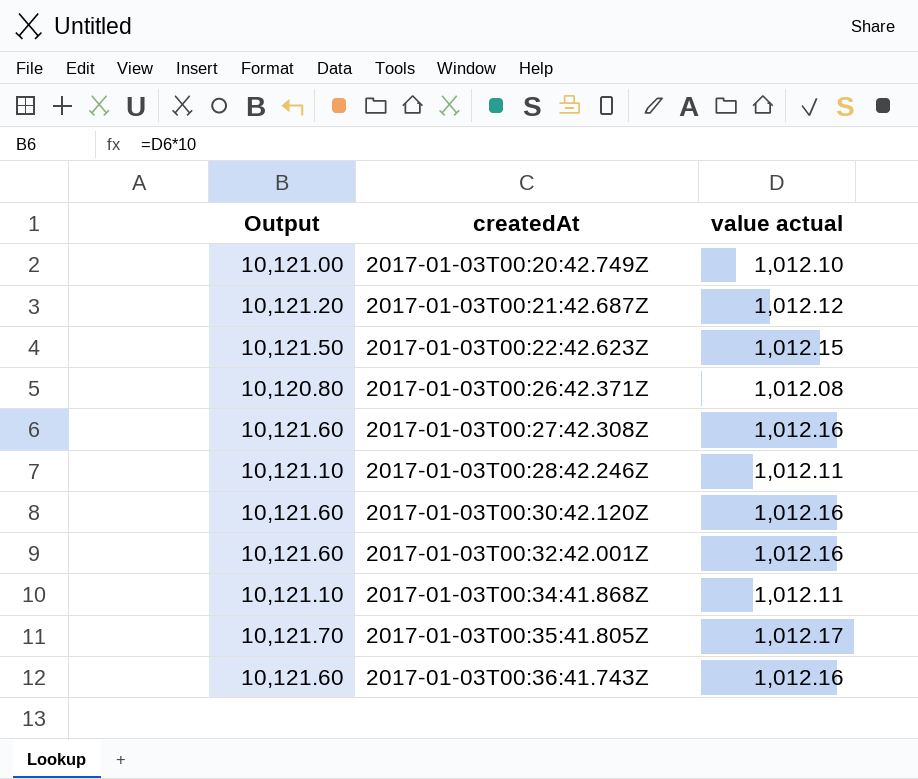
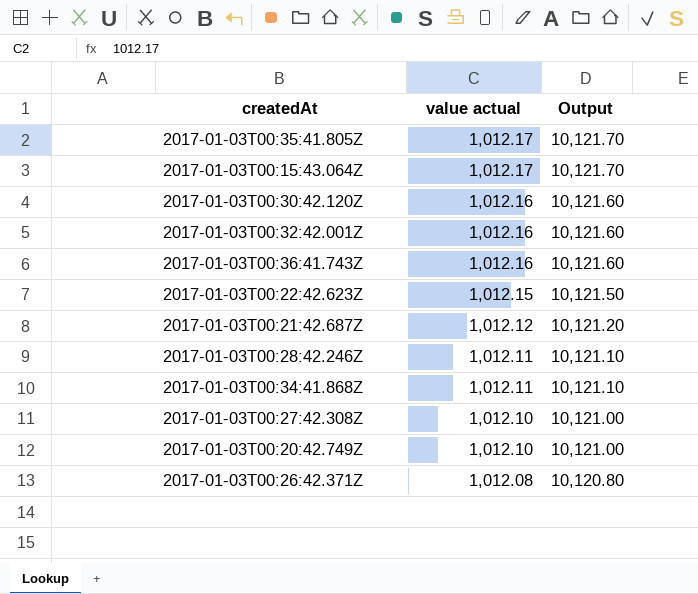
row order: createdAt ascending -> value actual descending
column Output | position: 1 -> 3
row 2017-01-03T00:15:43.064Z: none -> 1,012.17 | 10,121.70
2017-01-03T00:27:42.308Z | value actual: 1,012.16 -> 1,012.10
2017-01-03T00:27:42.308Z | Output: 10,121.60 -> 10,121.00

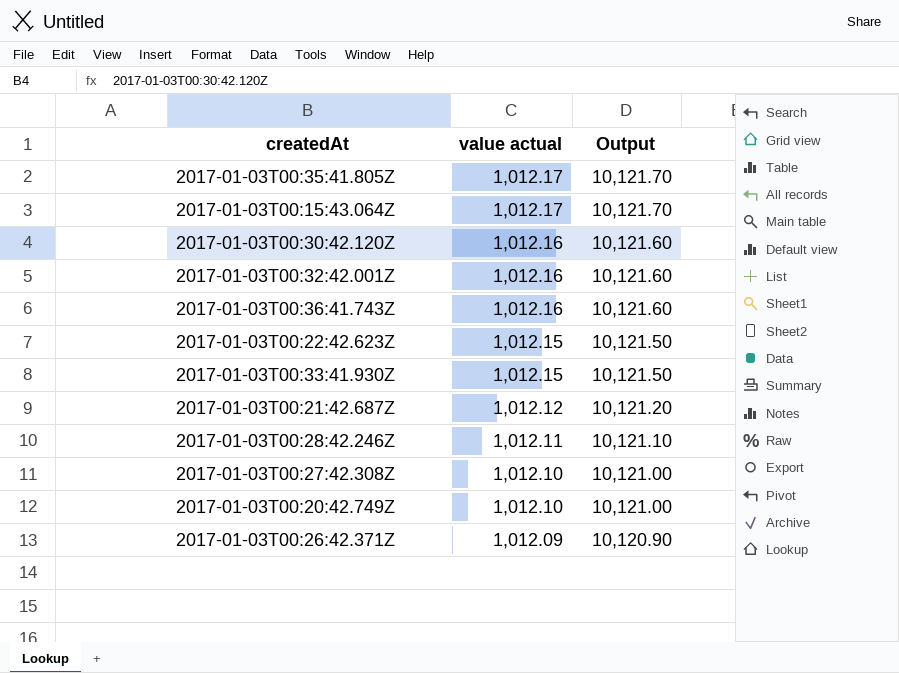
row 2017-01-03T00:34:41.868Z: 1,012.11 | 10,121.10 -> none
row 2017-01-03T00:33:41.930Z: none -> 1,012.15 | 10,121.50
2017-01-03T00:26:42.371Z | value actual: 1,012.08 -> 1,012.09
2017-01-03T00:26:42.371Z | Output: 10,120.80 -> 10,120.90

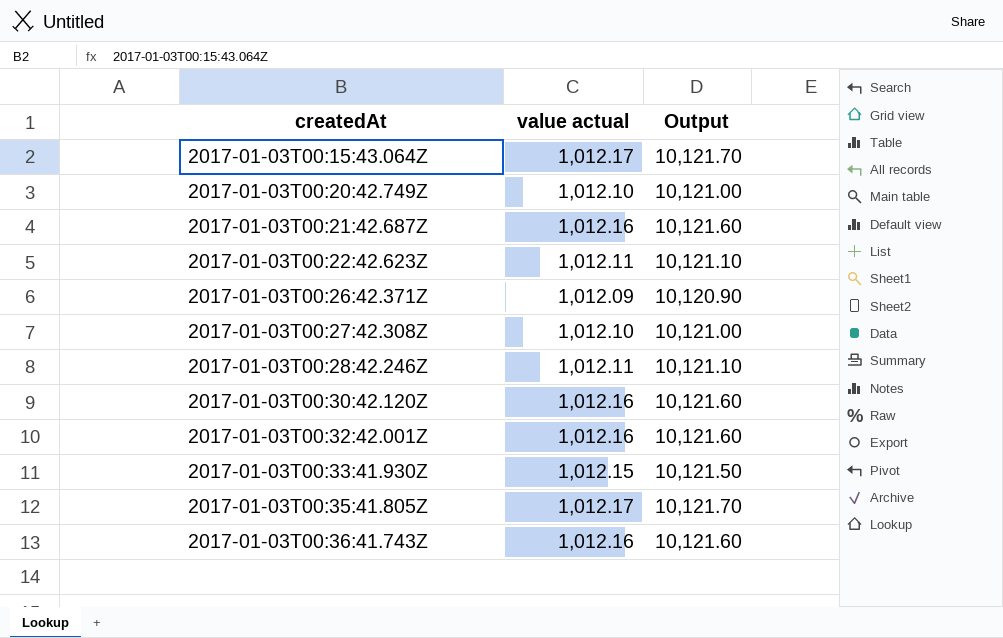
row order: value actual descending -> createdAt ascending
2017-01-03T00:21:42.687Z | value actual: 1,012.12 -> 1,012.16
2017-01-03T00:21:42.687Z | Output: 10,121.20 -> 10,121.60
2017-01-03T00:22:42.623Z | value actual: 1,012.15 -> 1,012.11
2017-01-03T00:22:42.623Z | Output: 10,121.50 -> 10,121.10

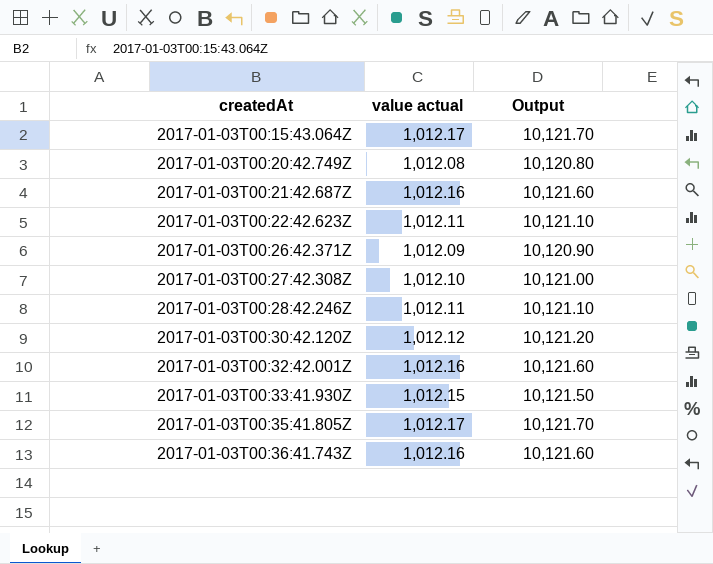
2017-01-03T00:20:42.749Z | value actual: 1,012.10 -> 1,012.08
2017-01-03T00:20:42.749Z | Output: 10,121.00 -> 10,120.80
2017-01-03T00:30:42.120Z | value actual: 1,012.16 -> 1,012.12
2017-01-03T00:30:42.120Z | Output: 10,121.60 -> 10,121.20

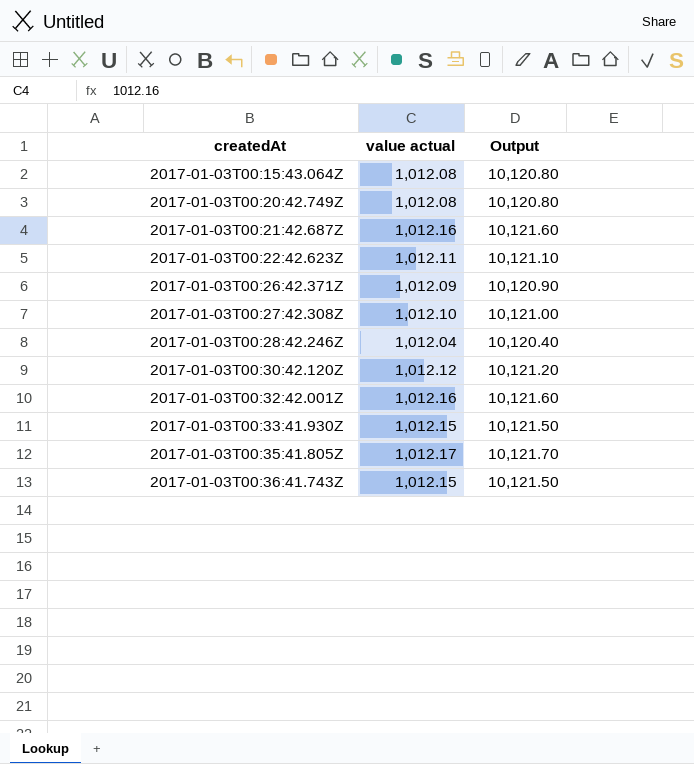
2017-01-03T00:15:43.064Z | value actual: 1,012.17 -> 1,012.08
2017-01-03T00:15:43.064Z | Output: 10,121.70 -> 10,120.80
2017-01-03T00:28:42.246Z | value actual: 1,012.11 -> 1,012.04
2017-01-03T00:28:42.246Z | Output: 10,121.10 -> 10,120.40
2017-01-03T00:36:41.743Z | value actual: 1,012.16 -> 1,012.15
2017-01-03T00:36:41.743Z | Output: 10,121.60 -> 10,121.50

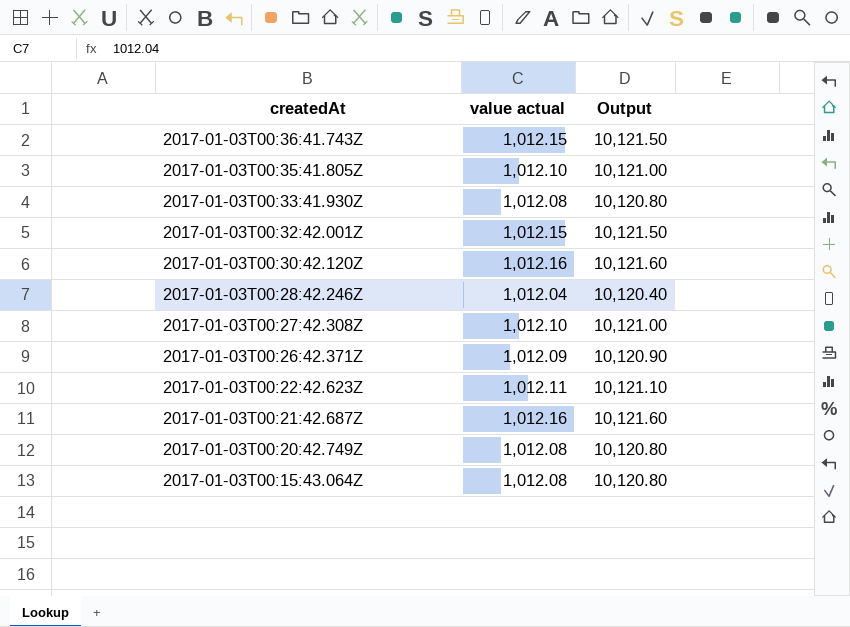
row order: createdAt ascending -> createdAt descending
2017-01-03T00:35:41.805Z | value actual: 1,012.17 -> 1,012.10
2017-01-03T00:35:41.805Z | Output: 10,121.70 -> 10,121.00
2017-01-03T00:33:41.930Z | value actual: 1,012.15 -> 1,012.08
2017-01-03T00:33:41.930Z | Output: 10,121.50 -> 10,120.80
2017-01-03T00:32:42.001Z | value actual: 1,012.16 -> 1,012.15
2017-01-03T00:32:42.001Z | Output: 10,121.60 -> 10,121.50
2017-01-03T00:30:42.120Z | value actual: 1,012.12 -> 1,012.16
2017-01-03T00:30:42.120Z | Output: 10,121.20 -> 10,121.60

